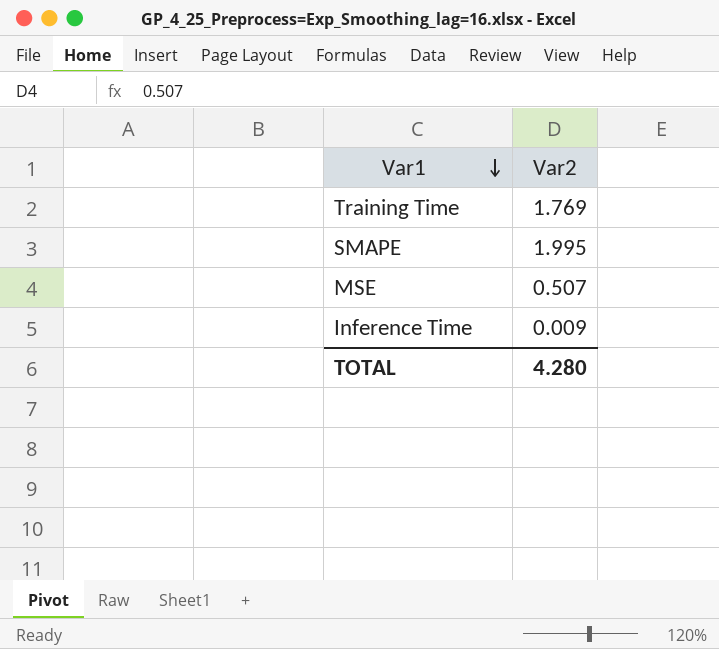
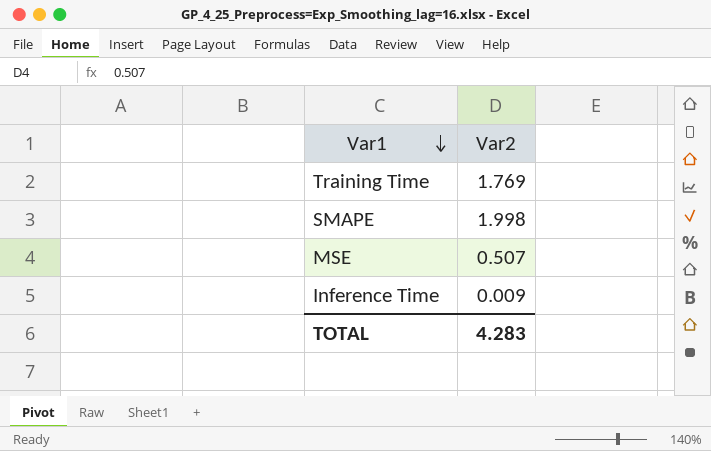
SMAPE | Var2: 1.995 -> 1.998
TOTAL | Var2: 4.280 -> 4.283

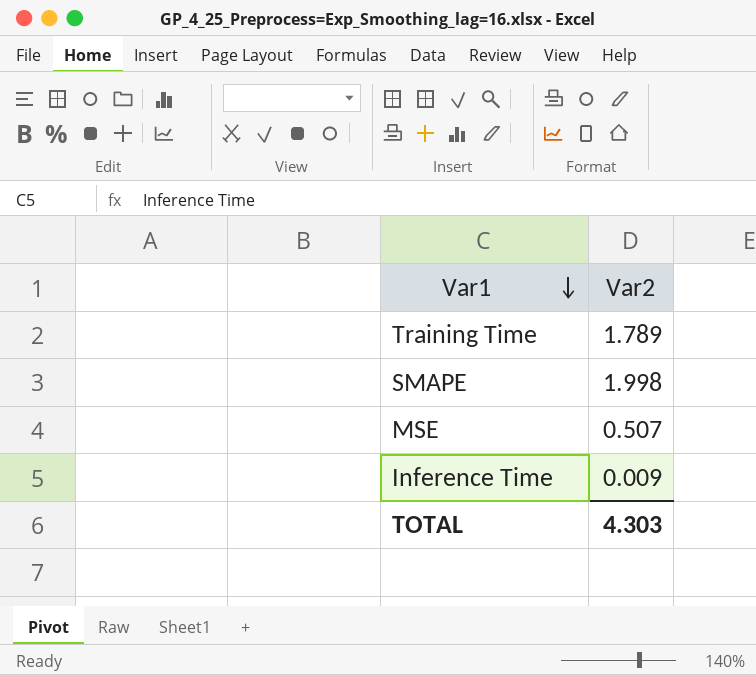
Training Time | Var2: 1.769 -> 1.789
TOTAL | Var2: 4.283 -> 4.303

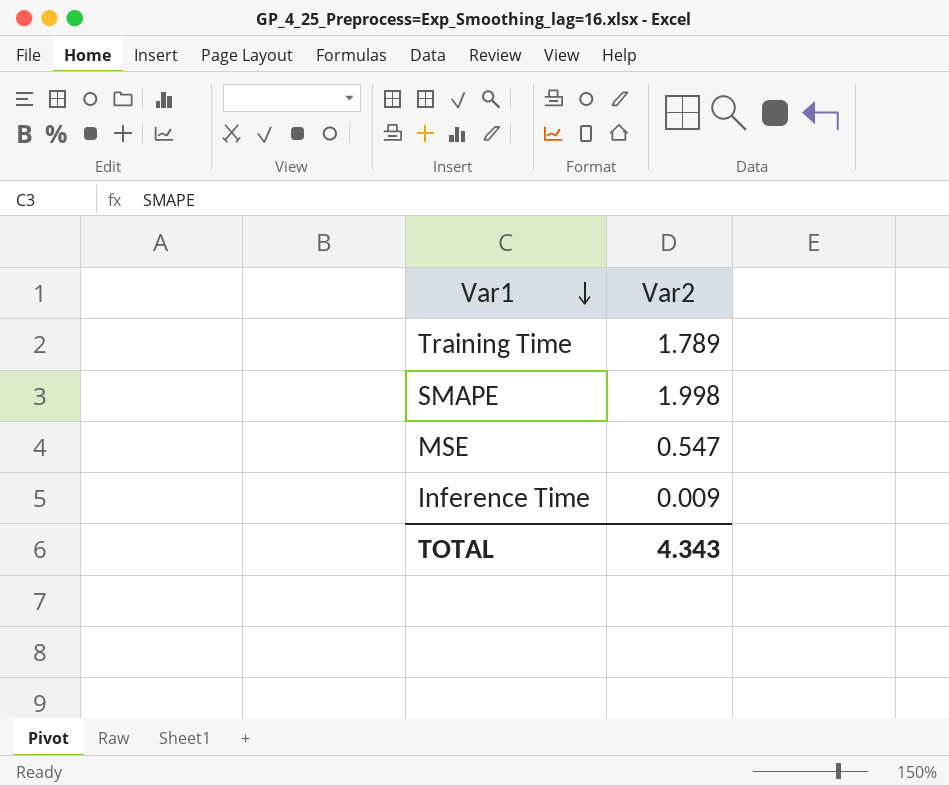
MSE | Var2: 0.507 -> 0.547
TOTAL | Var2: 4.303 -> 4.343

